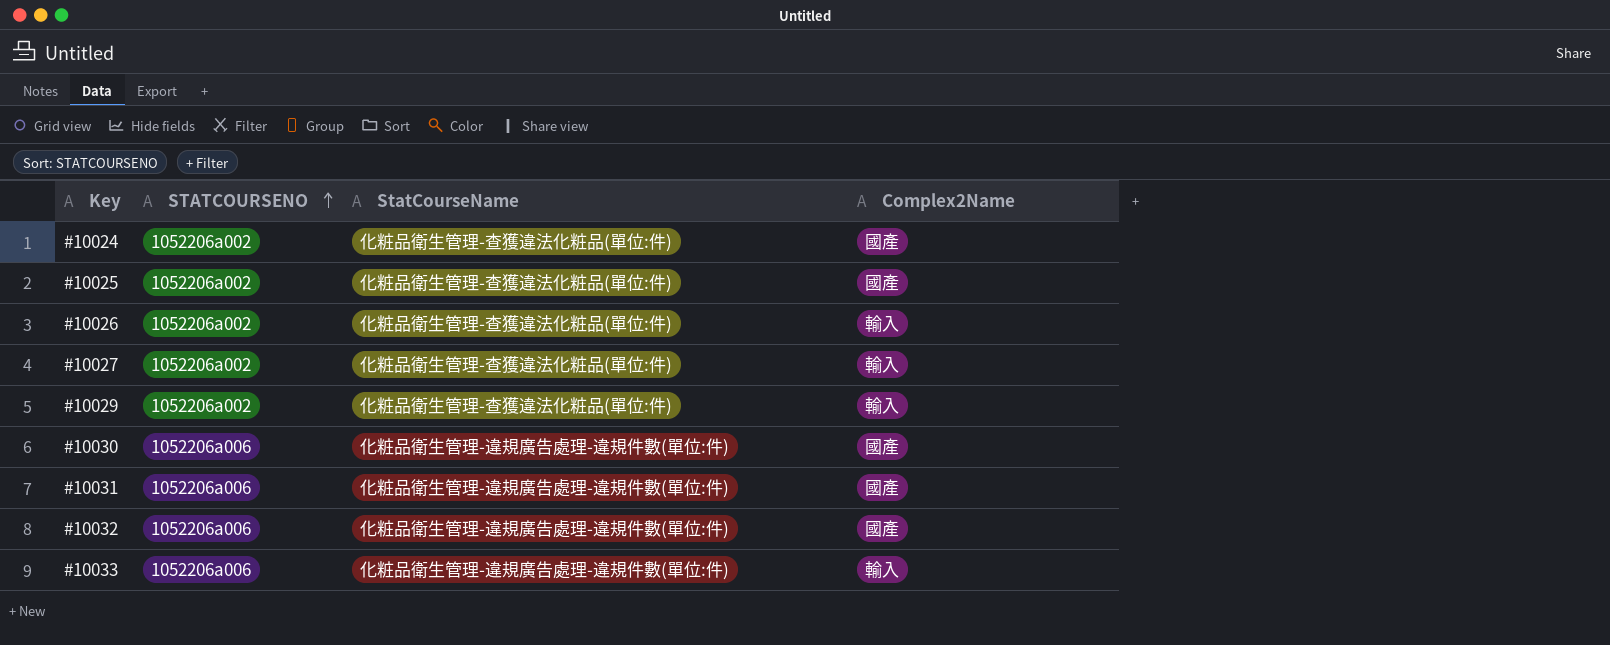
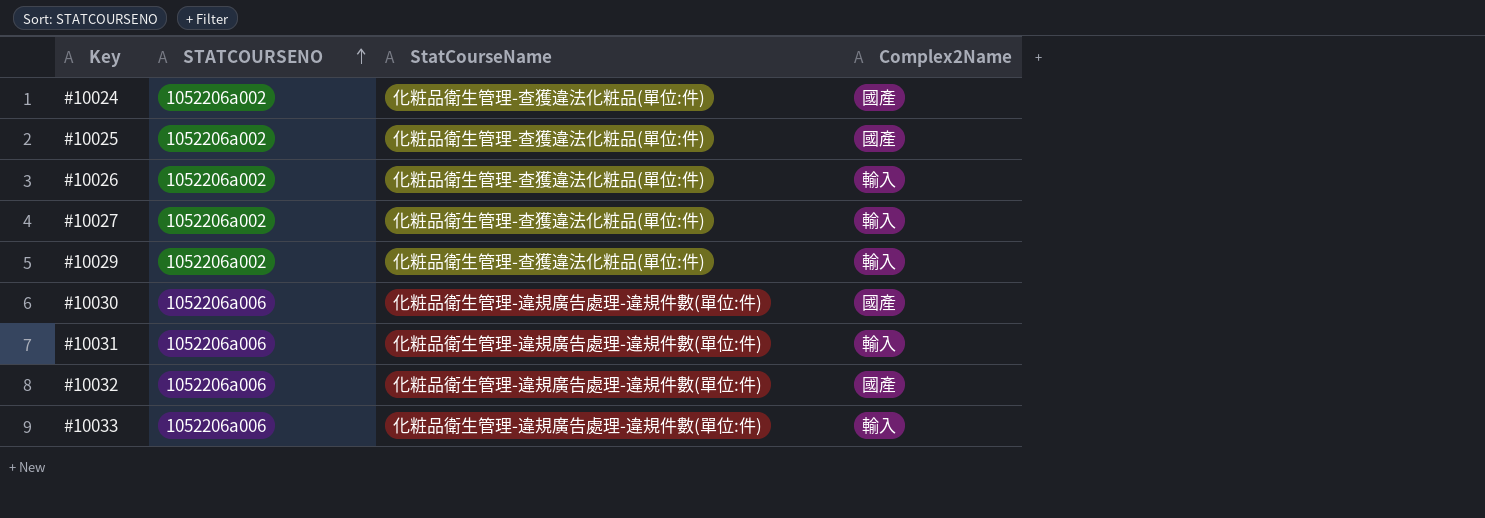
#10031 | Complex2Name: 國產 -> 輸入

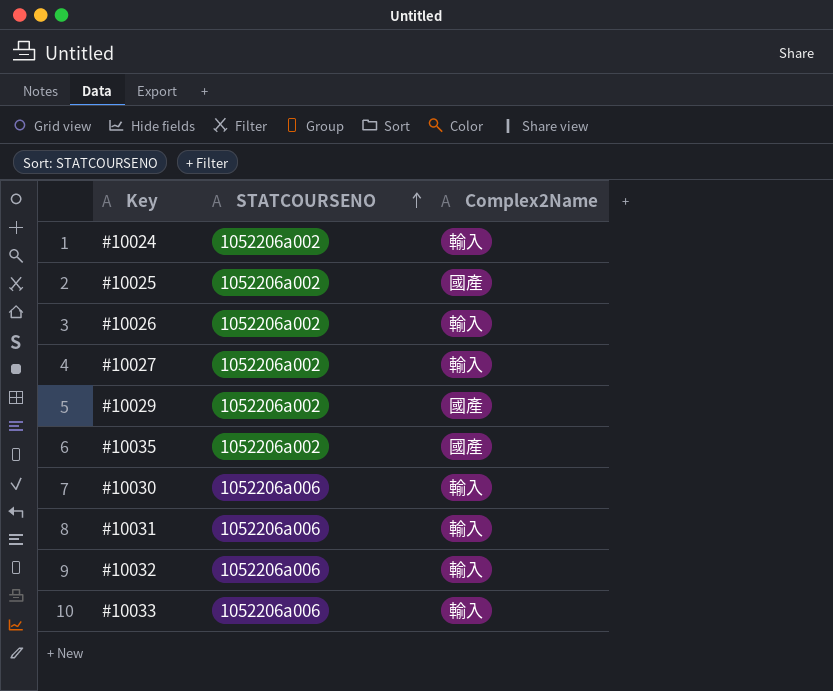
column StatCourseName | position: 3 -> none
#10024 | Complex2Name: 國產 -> 輸入
#10029 | Complex2Name: 輸入 -> 國產
row #10035: none -> 1052206a002 | 國產
#10030 | Complex2Name: 國產 -> 輸入
#10032 | Complex2Name: 國產 -> 輸入

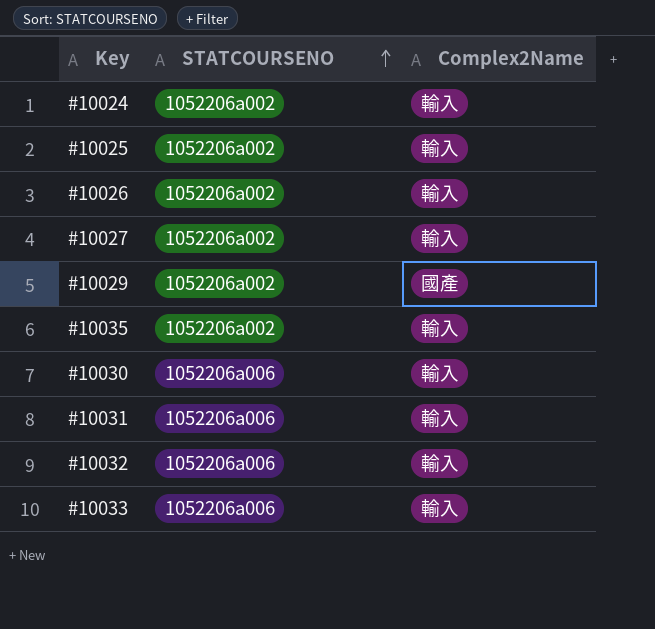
#10025 | Complex2Name: 國產 -> 輸入
#10035 | Complex2Name: 國產 -> 輸入

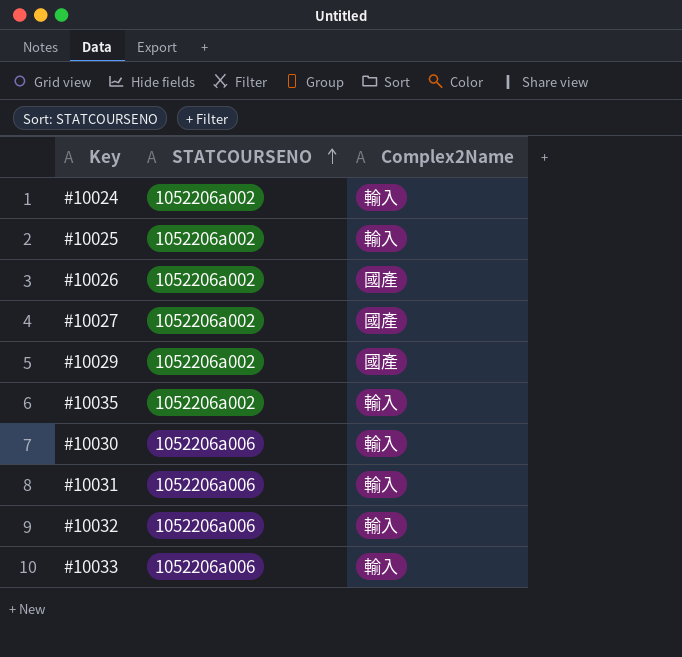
#10026 | Complex2Name: 輸入 -> 國產
#10027 | Complex2Name: 輸入 -> 國產

